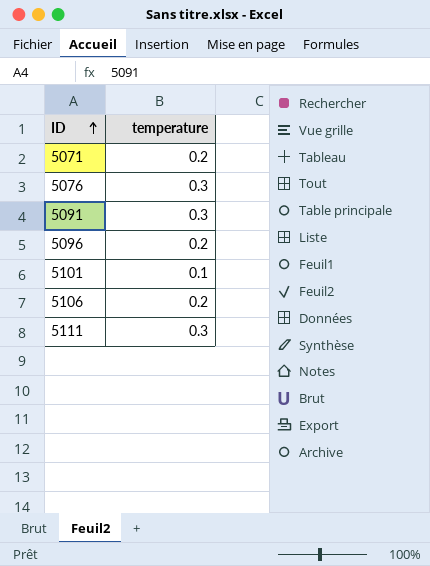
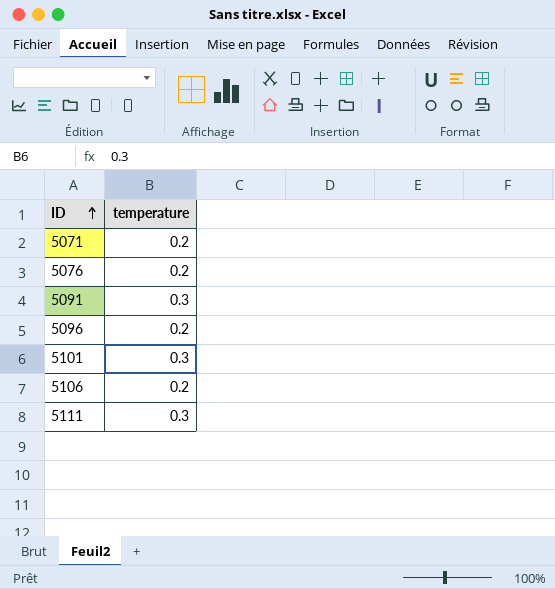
5076 | temperature: 0.3 -> 0.2
5101 | temperature: 0.1 -> 0.3

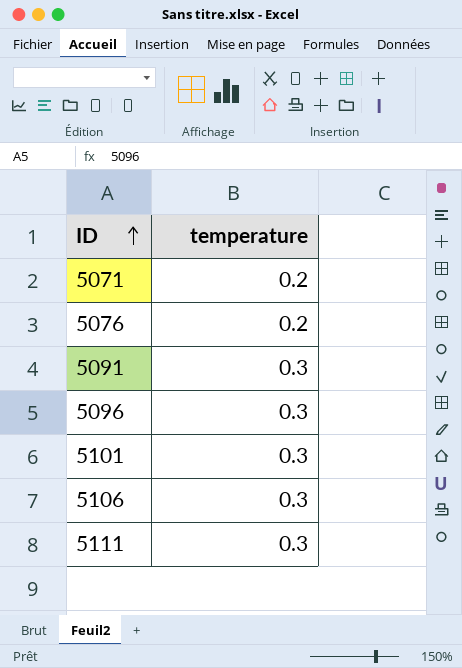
5096 | temperature: 0.2 -> 0.3
5106 | temperature: 0.2 -> 0.3

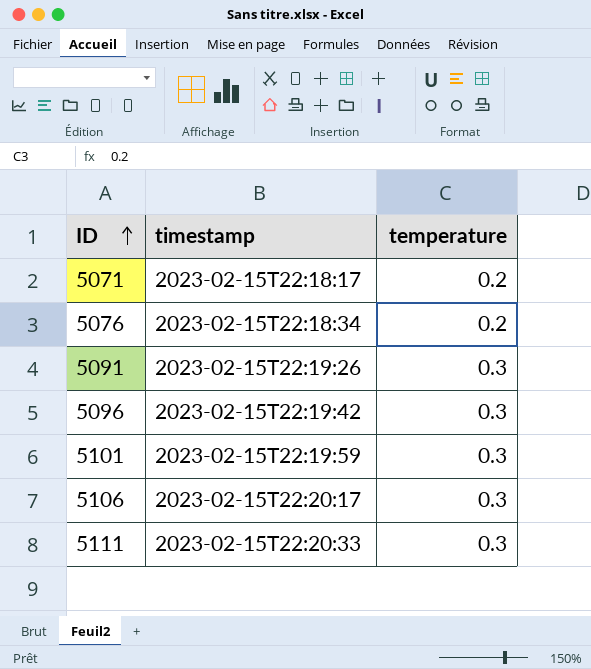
column timestamp | position: none -> 2

